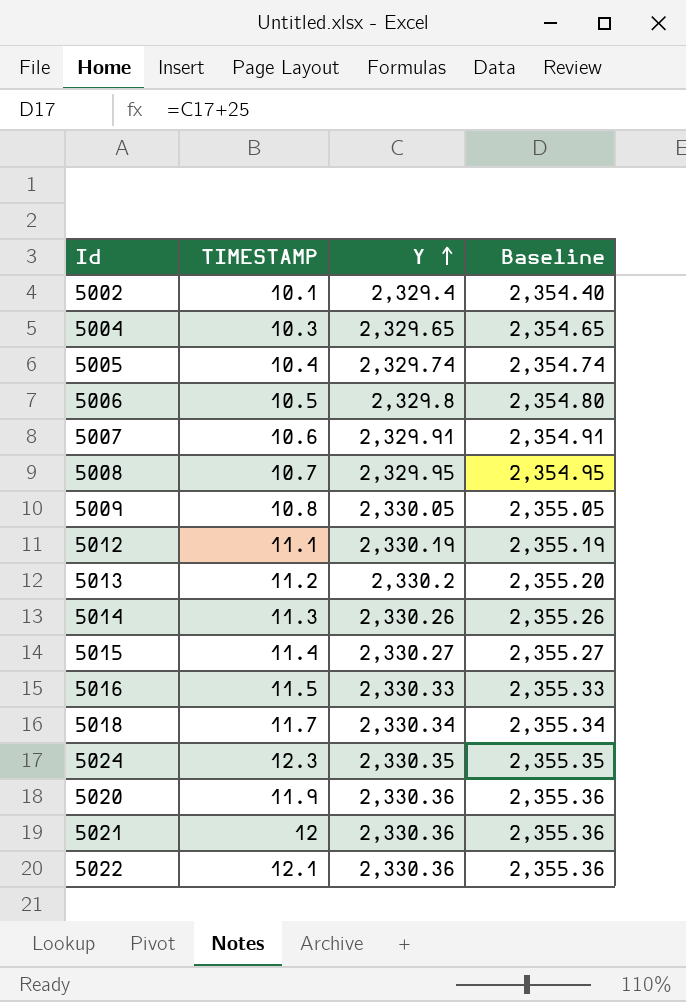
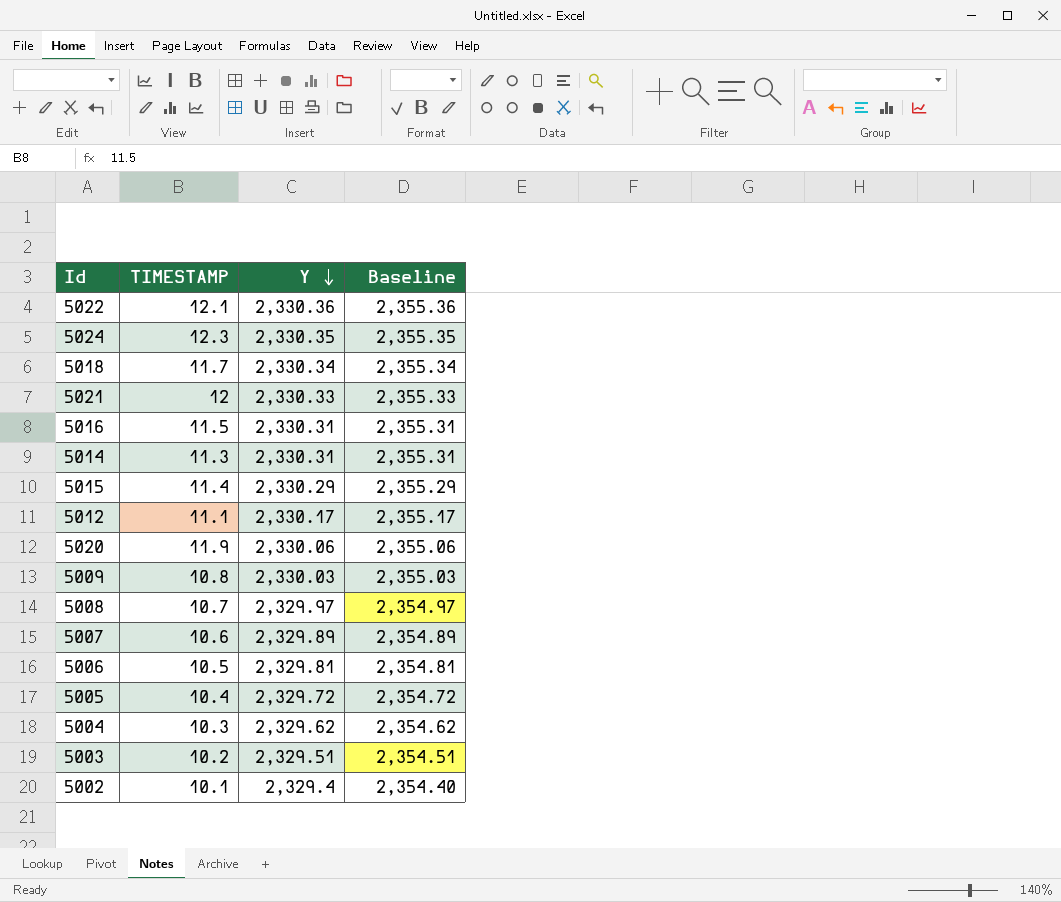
row order: Y ascending -> Y descending
row 5013: 11.2 | 2,330.2 | 2,355.20 -> none
5021 | Y: 2,330.36 -> 2,330.33
5021 | Baseline: 2,355.36 -> 2,355.33
5016 | Y: 2,330.33 -> 2,330.31
5016 | Baseline: 2,355.33 -> 2,355.31
5014 | Y: 2,330.26 -> 2,330.31
5014 | Baseline: 2,355.26 -> 2,355.31
5015 | Y: 2,330.27 -> 2,330.29
5015 | Baseline: 2,355.27 -> 2,355.29
5012 | Y: 2,330.19 -> 2,330.17
5012 | Baseline: 2,355.19 -> 2,355.17
5020 | Y: 2,330.36 -> 2,330.06
5020 | Baseline: 2,355.36 -> 2,355.06
5009 | Y: 2,330.05 -> 2,330.03
5009 | Baseline: 2,355.05 -> 2,355.03
5008 | Y: 2,329.95 -> 2,329.97
5008 | Baseline: 2,354.95 -> 2,354.97
5007 | Y: 2,329.91 -> 2,329.89
5007 | Baseline: 2,354.91 -> 2,354.89
5006 | Y: 2,329.8 -> 2,329.81
5006 | Baseline: 2,354.80 -> 2,354.81
5005 | Y: 2,329.74 -> 2,329.72
5005 | Baseline: 2,354.74 -> 2,354.72
5004 | Y: 2,329.65 -> 2,329.62
5004 | Baseline: 2,354.65 -> 2,354.62
row 5003: none -> 10.2 | 2,329.51 | 2,354.51

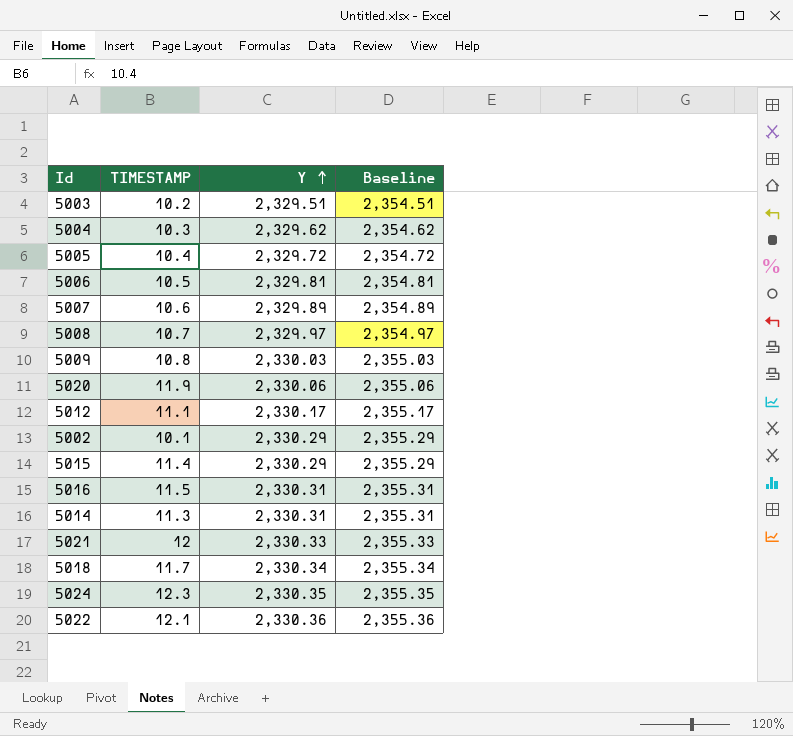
row order: Y descending -> Y ascending
5002 | Y: 2,329.4 -> 2,330.29
5002 | Baseline: 2,354.40 -> 2,355.29

